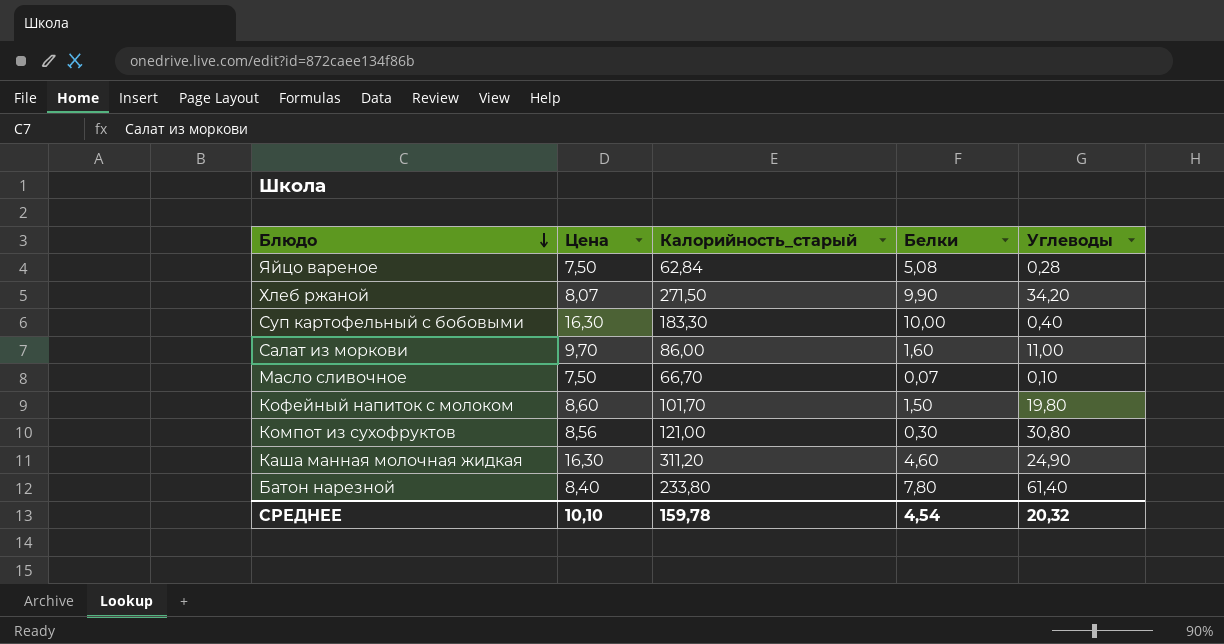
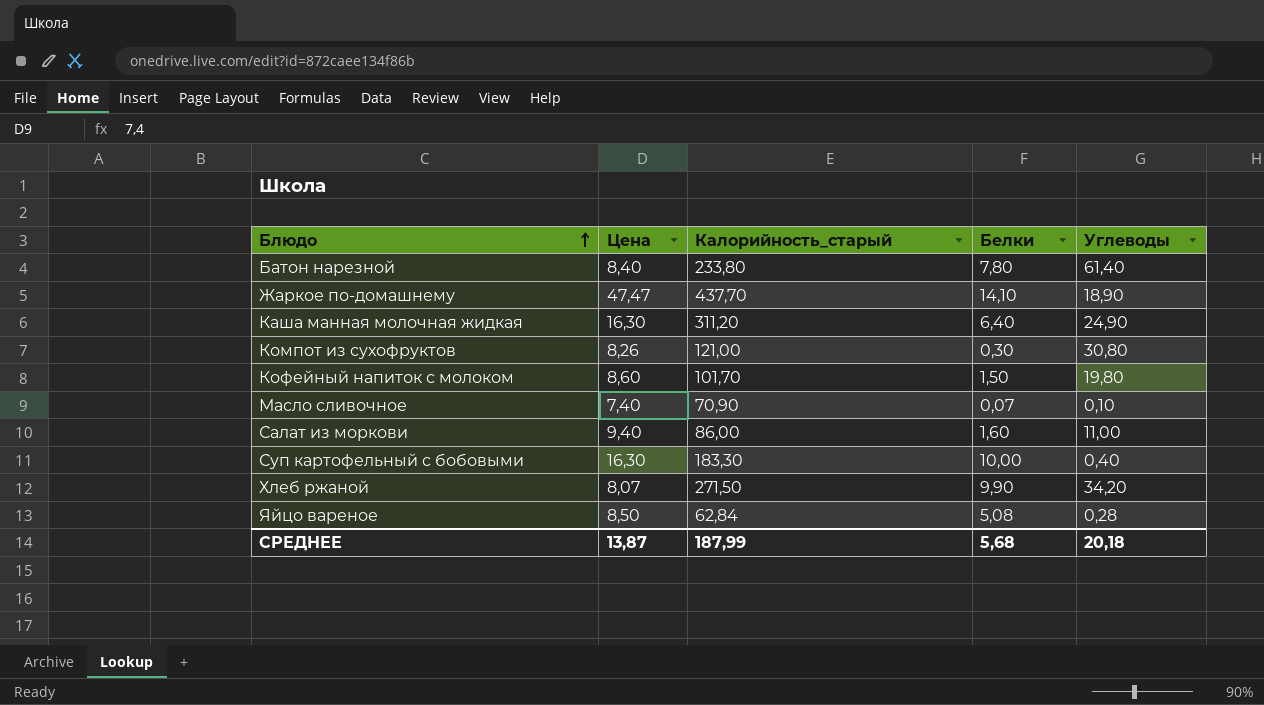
row order: Блюдо descending -> Блюдо ascending
row Жаркое по-домашнему: none -> 47,47 | 437,70 | 14,10 | 18,90
Каша манная молочная жидкая | Белки: 4,60 -> 6,40
Компот из сухофруктов | Цена: 8,56 -> 8,26
Масло сливочное | Цена: 7,50 -> 7,40
Масло сливочное | Калорийность_старый: 66,70 -> 70,90
Салат из моркови | Цена: 9,70 -> 9,40
Яйцо вареное | Цена: 7,50 -> 8,50
СРЕДНЕЕ | Цена: 10,10 -> 13,87
СРЕДНЕЕ | Калорийность_старый: 159,78 -> 187,99
СРЕДНЕЕ | Белки: 4,54 -> 5,68
СРЕДНЕЕ | Углеводы: 20,32 -> 20,18

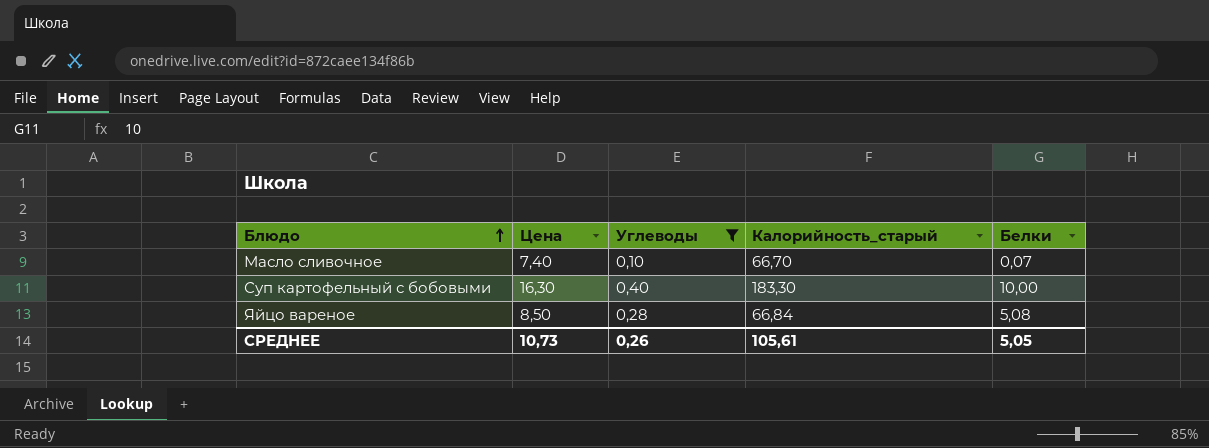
filter: none -> Углеводы <= 0,40
column Углеводы | position: 5 -> 3
Масло сливочное | Калорийность_старый: 70,90 -> 66,70
Яйцо вареное | Калорийность_старый: 62,84 -> 66,84
СРЕДНЕЕ | Цена: 13,87 -> 10,73
СРЕДНЕЕ | Углеводы: 20,18 -> 0,26
СРЕДНЕЕ | Калорийность_старый: 187,99 -> 105,61
СРЕДНЕЕ | Белки: 5,68 -> 5,05

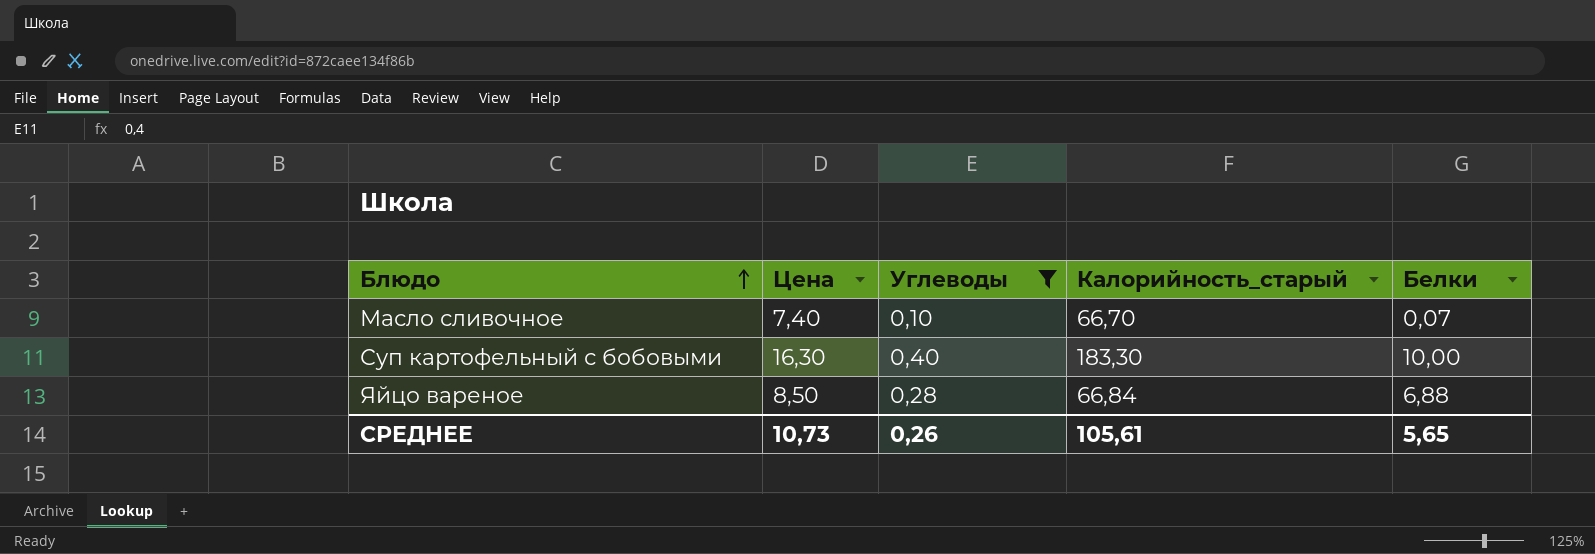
Яйцо вареное | Белки: 5,08 -> 6,88
СРЕДНЕЕ | Белки: 5,05 -> 5,65

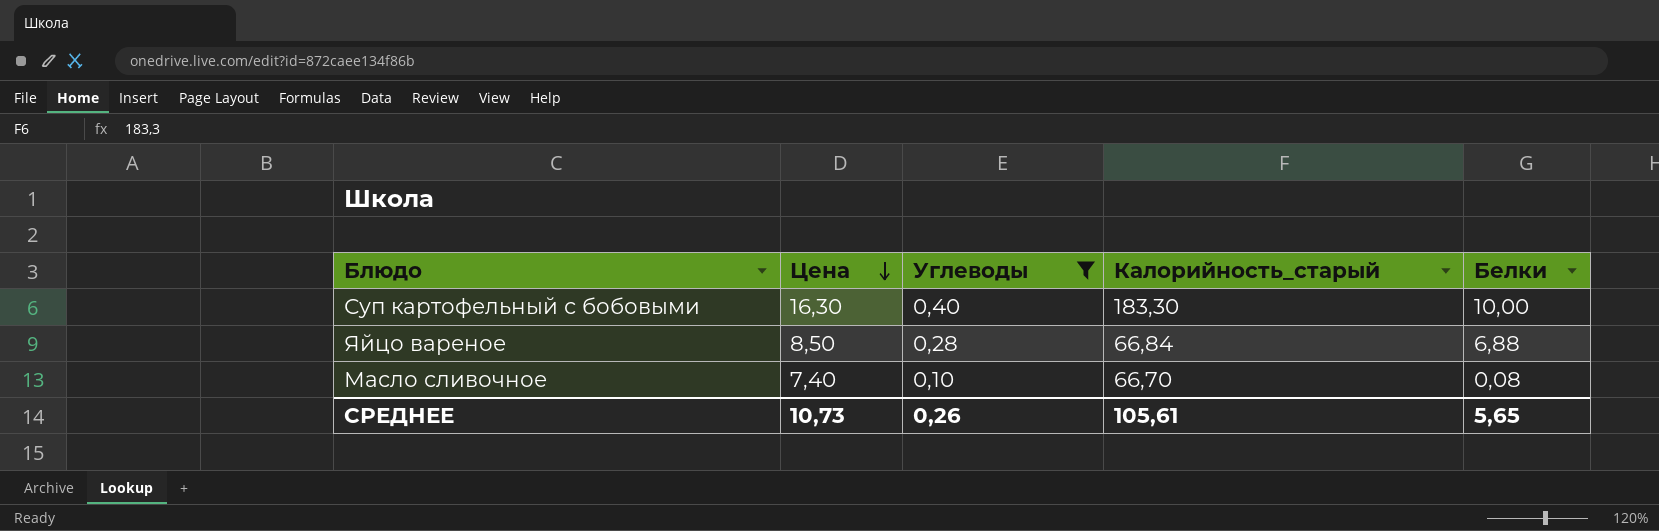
row order: Блюдо ascending -> Цена descending
Масло сливочное | Белки: 0,07 -> 0,08

